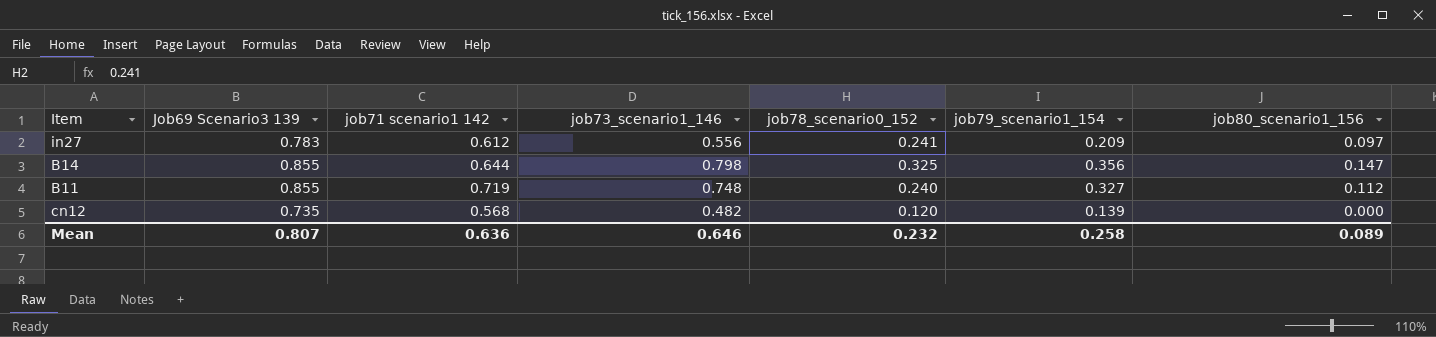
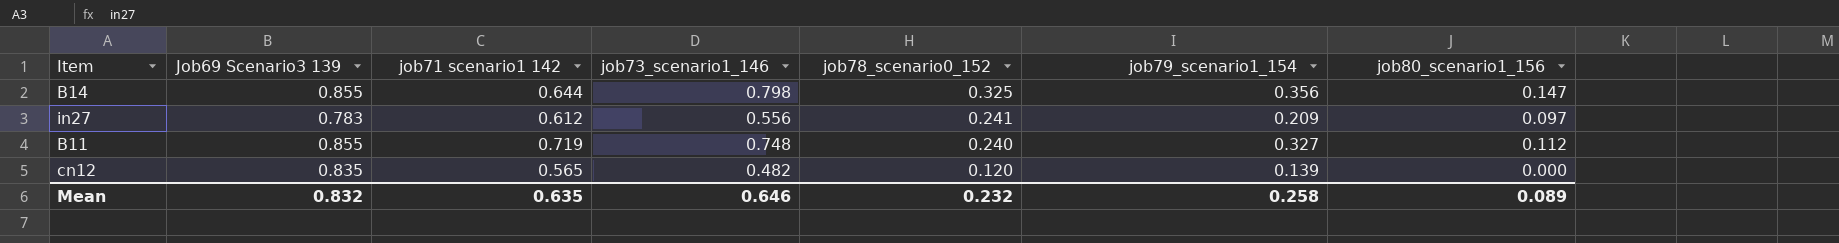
row order: none -> job78_scenario0_152 descending
cn12 | Job69 Scenario3 139: 0.735 -> 0.835
cn12 | job71 scenario1 142: 0.568 -> 0.565
Mean | Job69 Scenario3 139: 0.807 -> 0.832
Mean | job71 scenario1 142: 0.636 -> 0.635

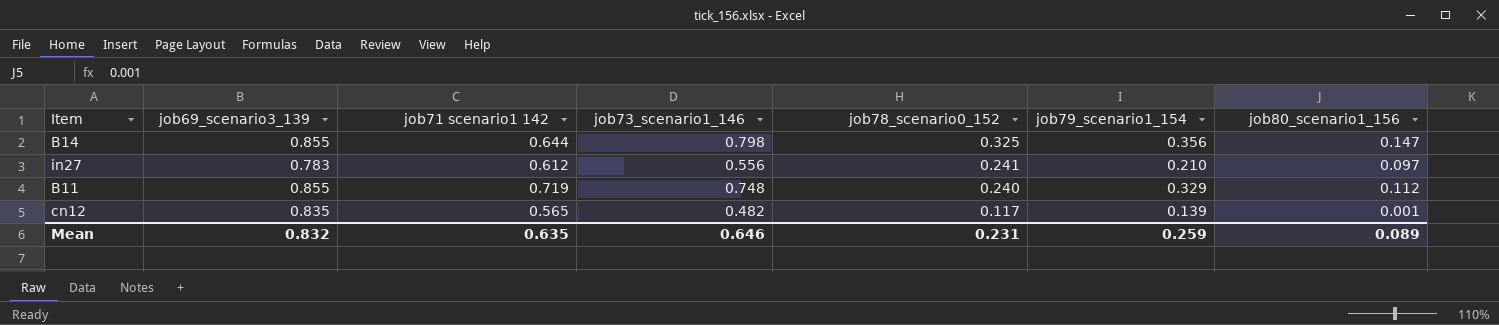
column name: Job69 Scenario3 139 -> job69_scenario3_139
in27 | job79_scenario1_154: 0.209 -> 0.210
B11 | job79_scenario1_154: 0.327 -> 0.329
cn12 | job78_scenario0_152: 0.120 -> 0.117
cn12 | job80_scenario1_156: 0.000 -> 0.001
Mean | job78_scenario0_152: 0.232 -> 0.231
Mean | job79_scenario1_154: 0.258 -> 0.259

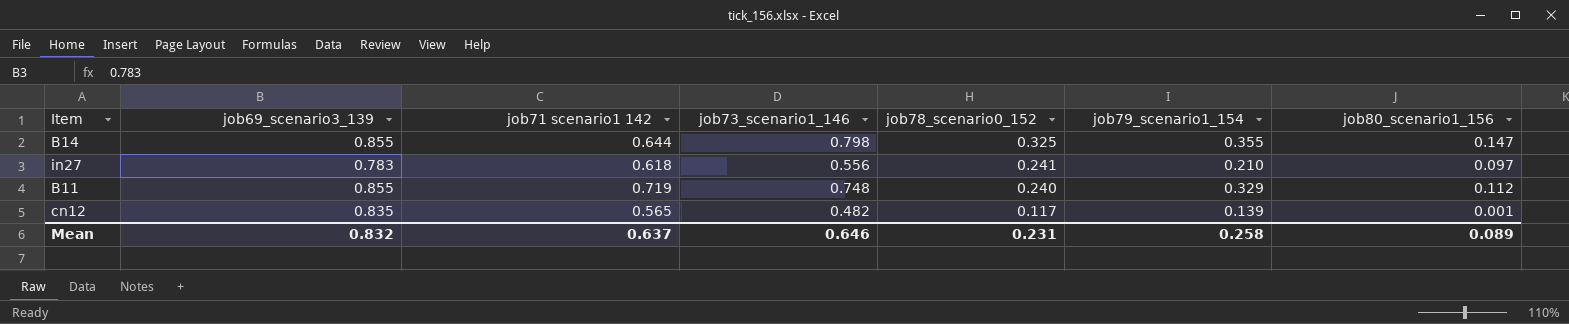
B14 | job79_scenario1_154: 0.356 -> 0.355
in27 | job71 scenario1 142: 0.612 -> 0.618
Mean | job71 scenario1 142: 0.635 -> 0.637
Mean | job79_scenario1_154: 0.259 -> 0.258

